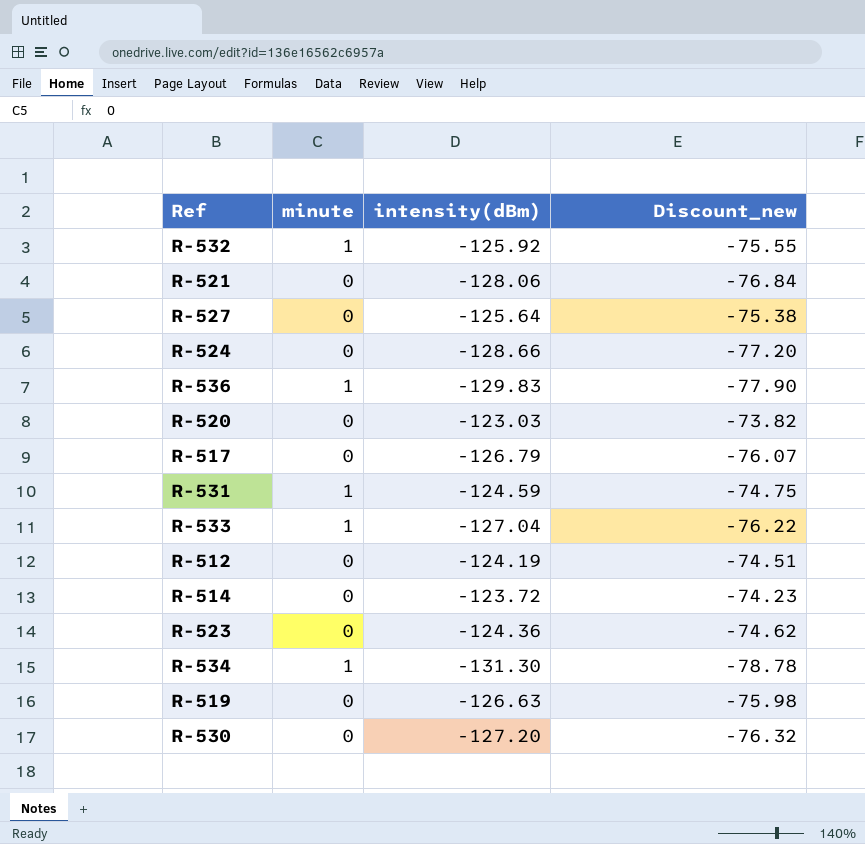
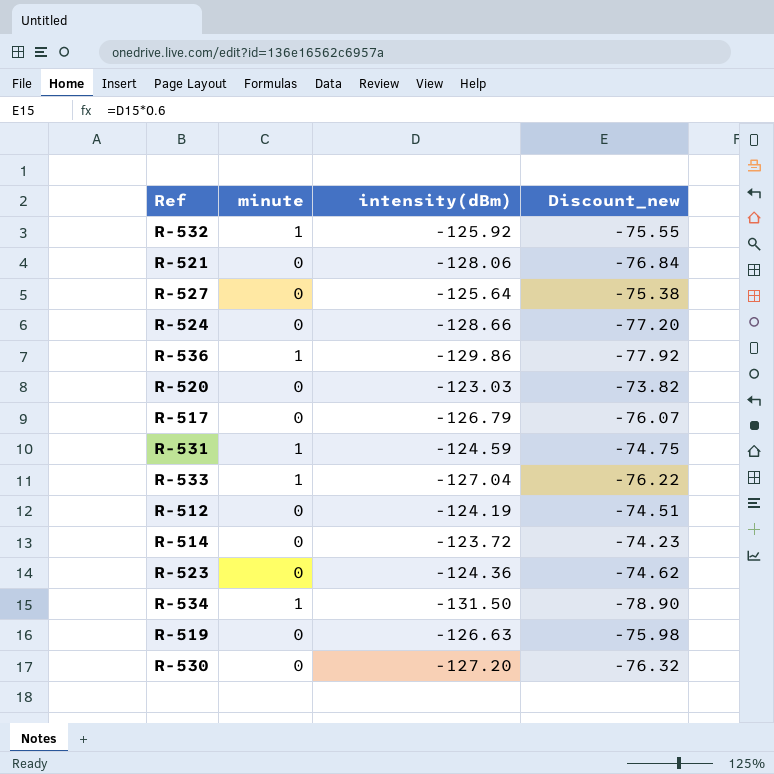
R-536 | intensity(dBm): -129.83 -> -129.86
R-536 | Discount_new: -77.90 -> -77.92
R-534 | intensity(dBm): -131.30 -> -131.50
R-534 | Discount_new: -78.78 -> -78.90

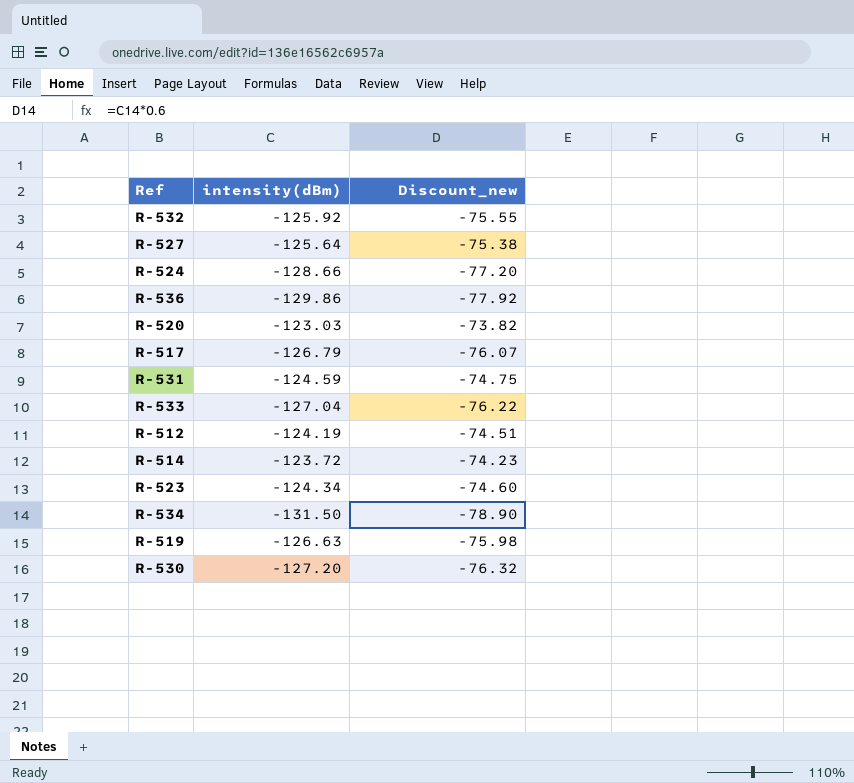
column minute | position: 2 -> none
row R-521: 0 | -128.06 | -76.84 -> none
R-523 | intensity(dBm): -124.36 -> -124.34
R-523 | Discount_new: -74.62 -> -74.60

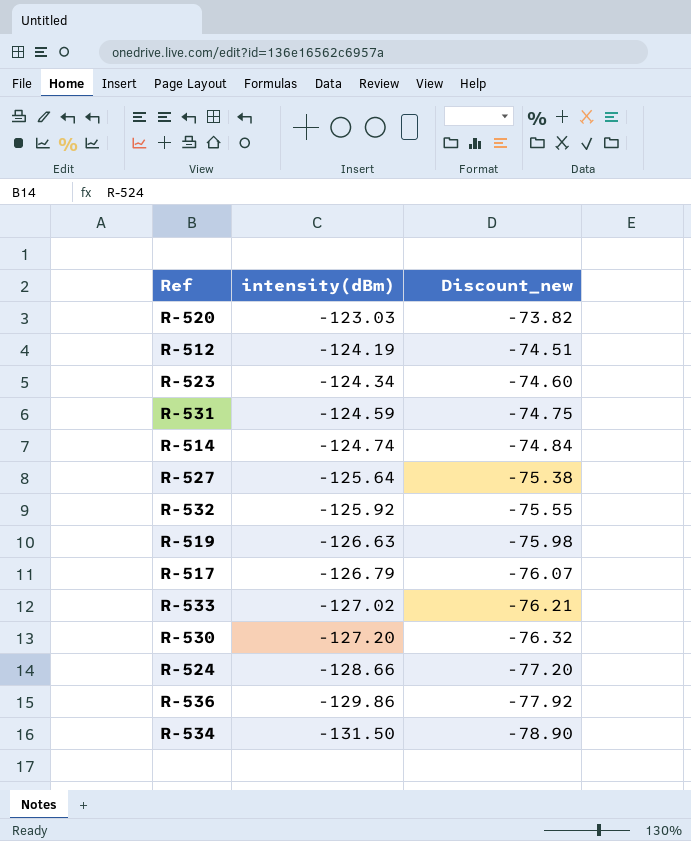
row order: none -> intensity(dBm) descending
R-514 | intensity(dBm): -123.72 -> -124.74
R-514 | Discount_new: -74.23 -> -74.84
R-533 | intensity(dBm): -127.04 -> -127.02
R-533 | Discount_new: -76.22 -> -76.21

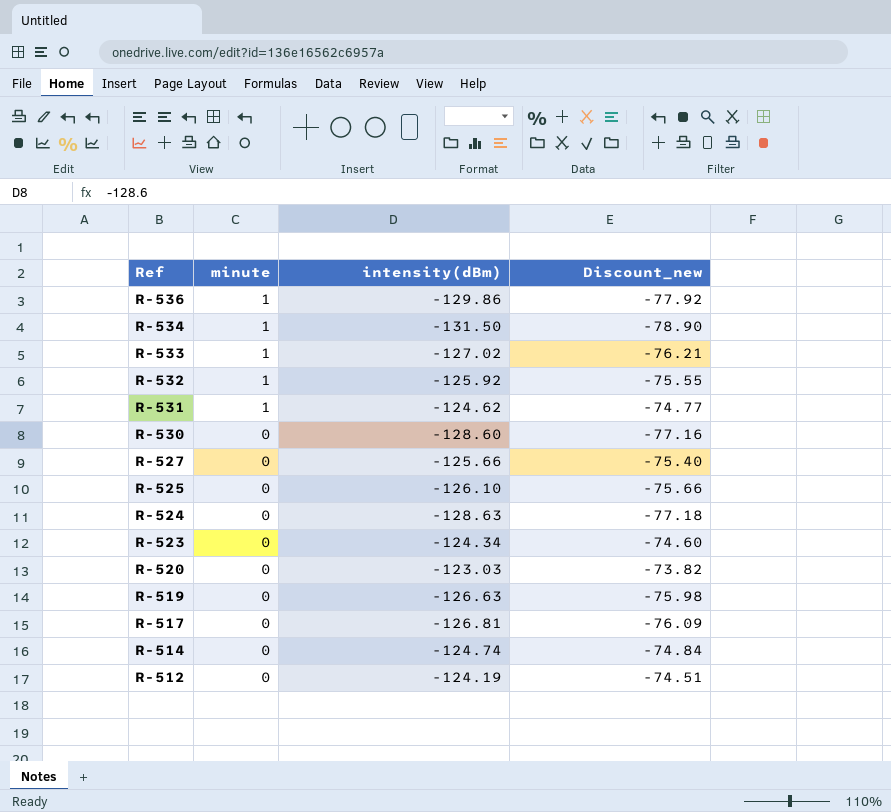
row order: intensity(dBm) descending -> Ref descending
column minute | position: none -> 2
R-531 | intensity(dBm): -124.59 -> -124.62
R-531 | Discount_new: -74.75 -> -74.77
R-530 | intensity(dBm): -127.20 -> -128.60
R-530 | Discount_new: -76.32 -> -77.16
R-527 | intensity(dBm): -125.64 -> -125.66
R-527 | Discount_new: -75.38 -> -75.40
row R-525: none -> 0 | -126.10 | -75.66
R-524 | intensity(dBm): -128.66 -> -128.63
R-524 | Discount_new: -77.20 -> -77.18
R-517 | intensity(dBm): -126.79 -> -126.81
R-517 | Discount_new: -76.07 -> -76.09

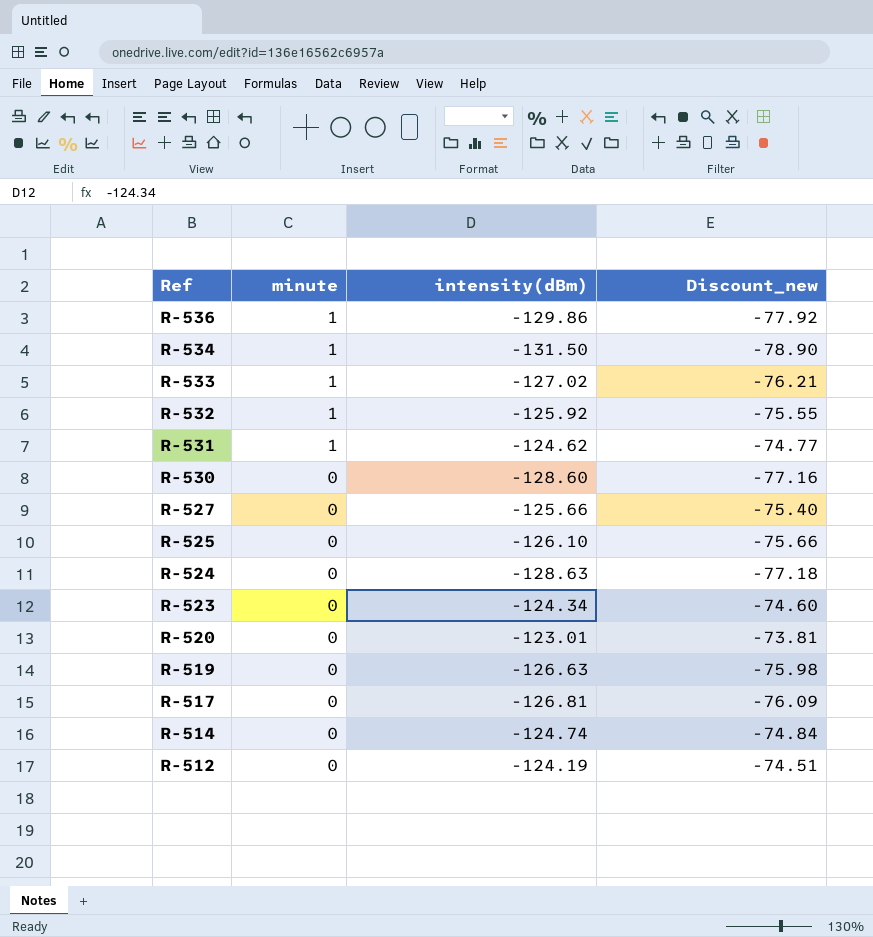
R-520 | intensity(dBm): -123.03 -> -123.01
R-520 | Discount_new: -73.82 -> -73.81

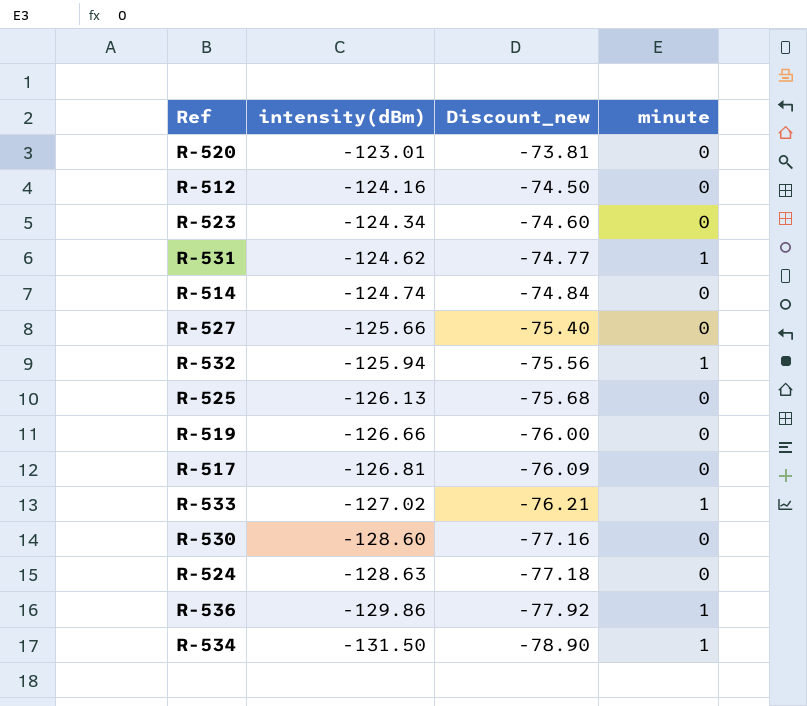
row order: Ref descending -> intensity(dBm) descending
column minute | position: 2 -> 4
R-512 | intensity(dBm): -124.19 -> -124.16
R-512 | Discount_new: -74.51 -> -74.50
R-532 | intensity(dBm): -125.92 -> -125.94
R-532 | Discount_new: -75.55 -> -75.56
R-525 | intensity(dBm): -126.10 -> -126.13
R-525 | Discount_new: -75.66 -> -75.68
R-519 | intensity(dBm): -126.63 -> -126.66
R-519 | Discount_new: -75.98 -> -76.00

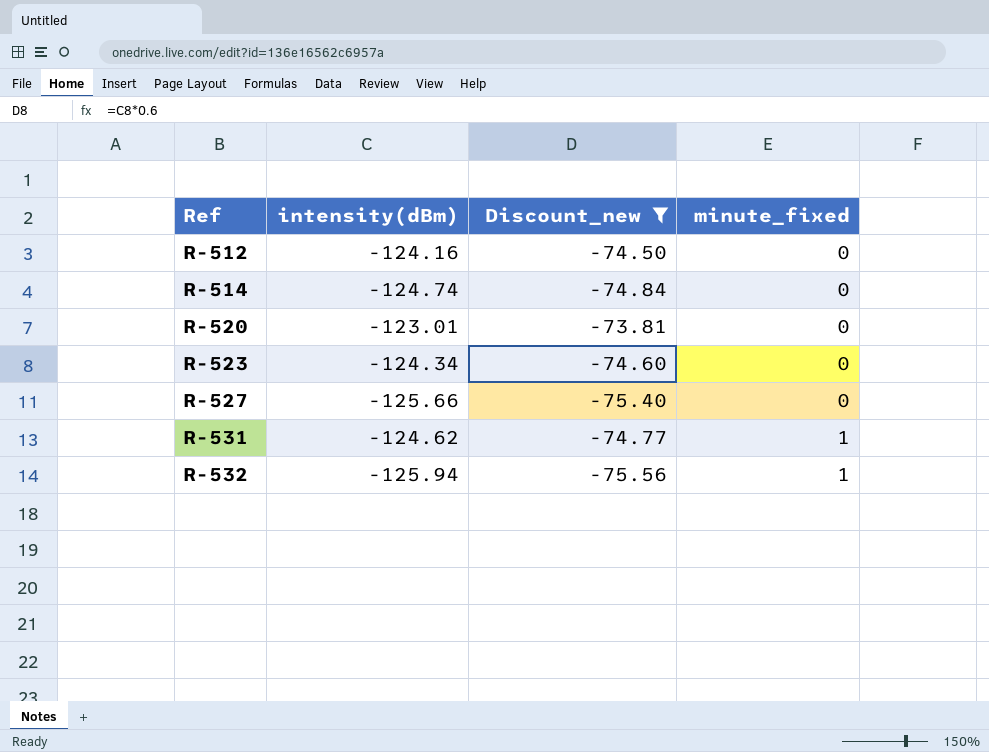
filter: none -> Discount_new >= -75.56
row order: intensity(dBm) descending -> Ref ascending
column name: minute -> minute_fixed

